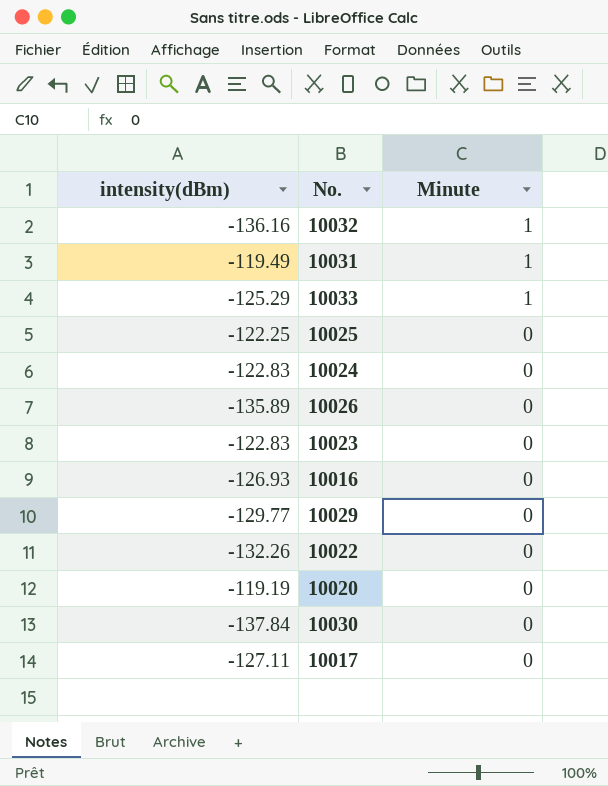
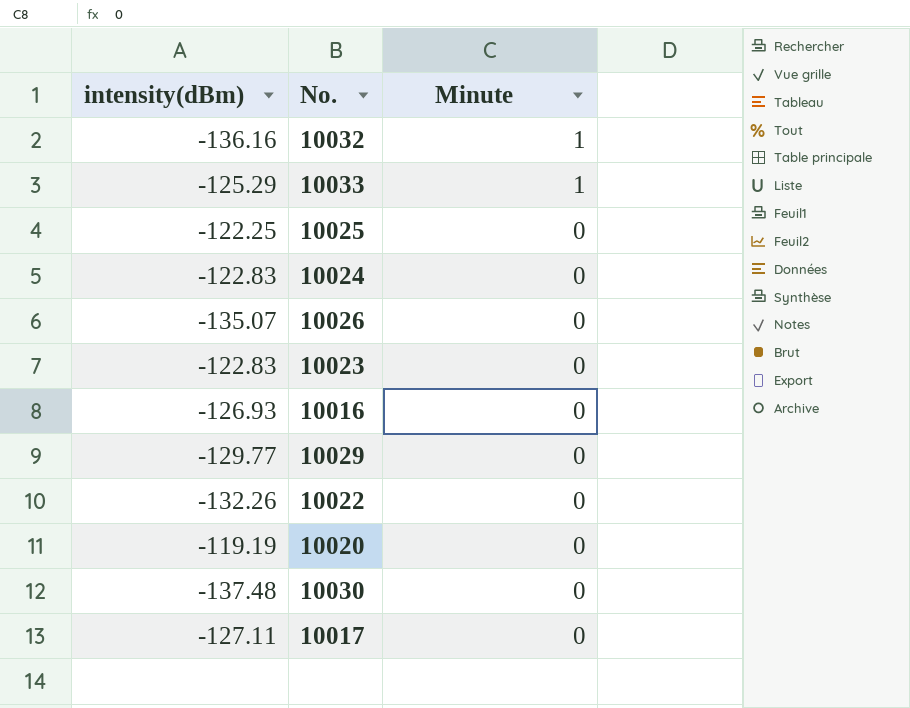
row 10031: -119.49 | 1 -> none
10026 | intensity(dBm): -135.89 -> -135.07
10030 | intensity(dBm): -137.84 -> -137.48

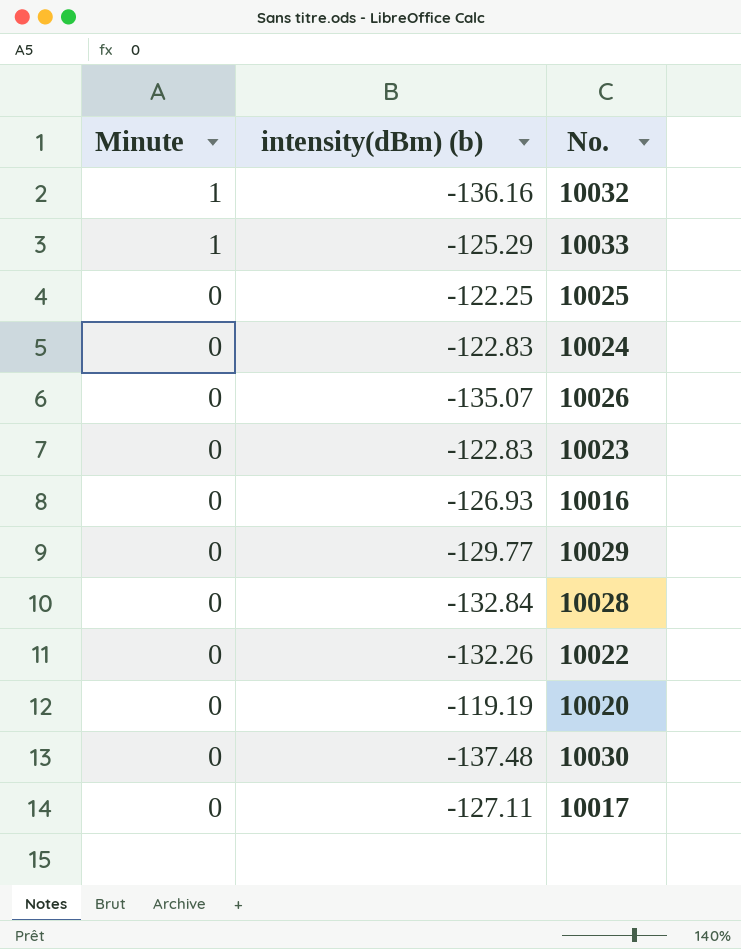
column Minute | position: 3 -> 1
column name: intensity(dBm) -> intensity(dBm) (b)
row 10028: none -> 0 | -132.84

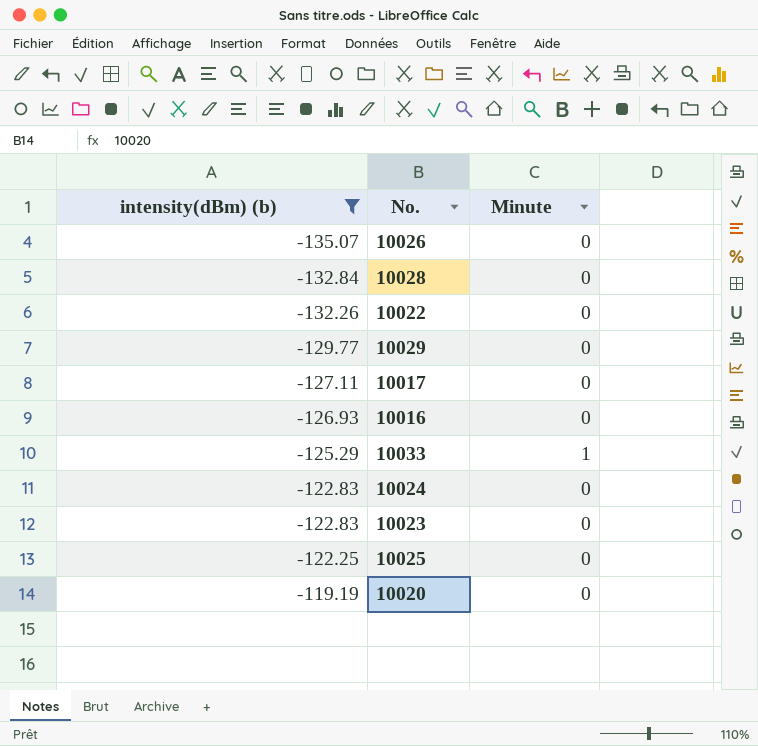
filter: none -> intensity(dBm) (b) >= -135.07
row order: Minute descending -> intensity(dBm) (b) ascending
column Minute | position: 1 -> 3

